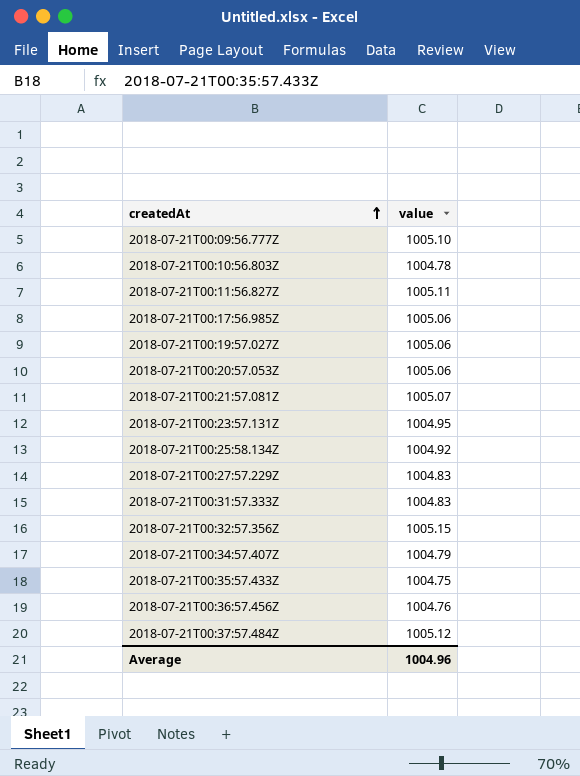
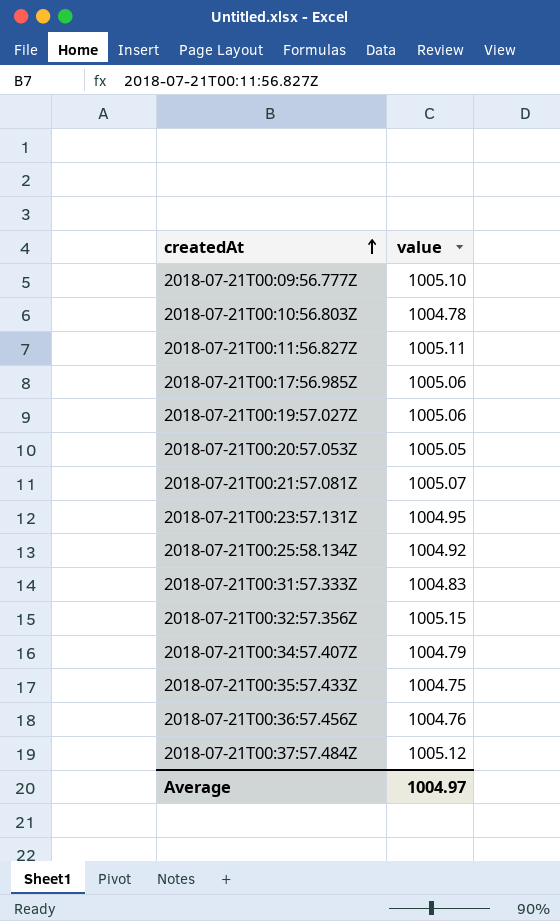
row 2018-07-21T00:27:57.229Z: 1004.83 -> none
2018-07-21T00:20:57.053Z | value: 1005.06 -> 1005.05
Average | value: 1004.96 -> 1004.97

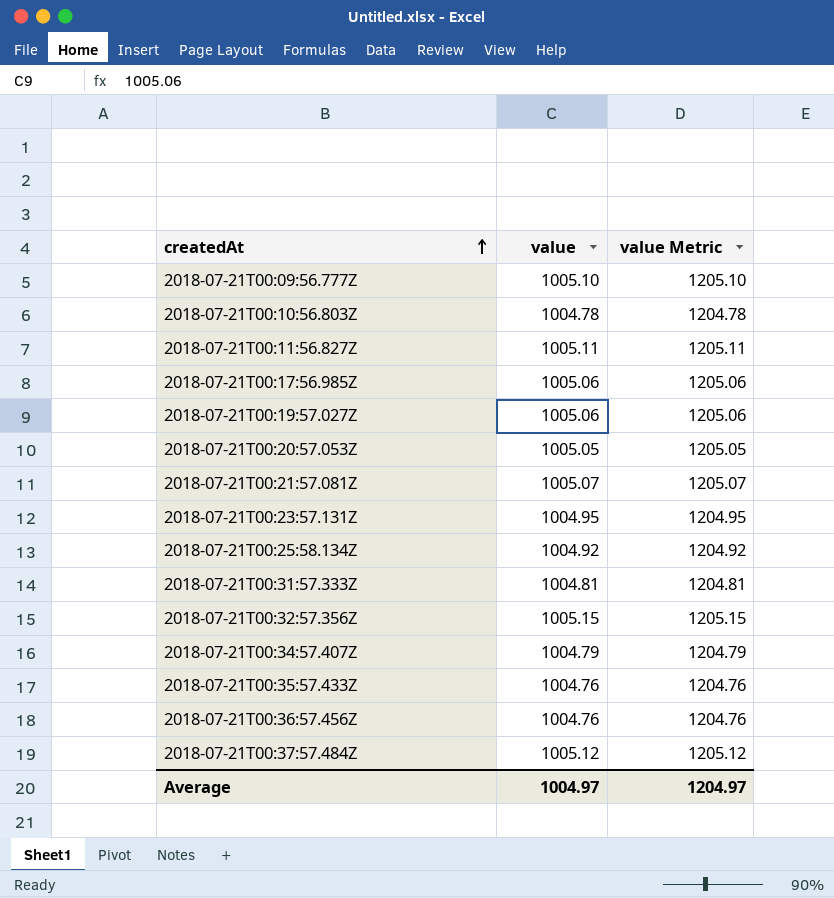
column value Metric | formula: none -> [value] + 200
2018-07-21T00:31:57.333Z | value: 1004.83 -> 1004.81
2018-07-21T00:35:57.433Z | value: 1004.75 -> 1004.76

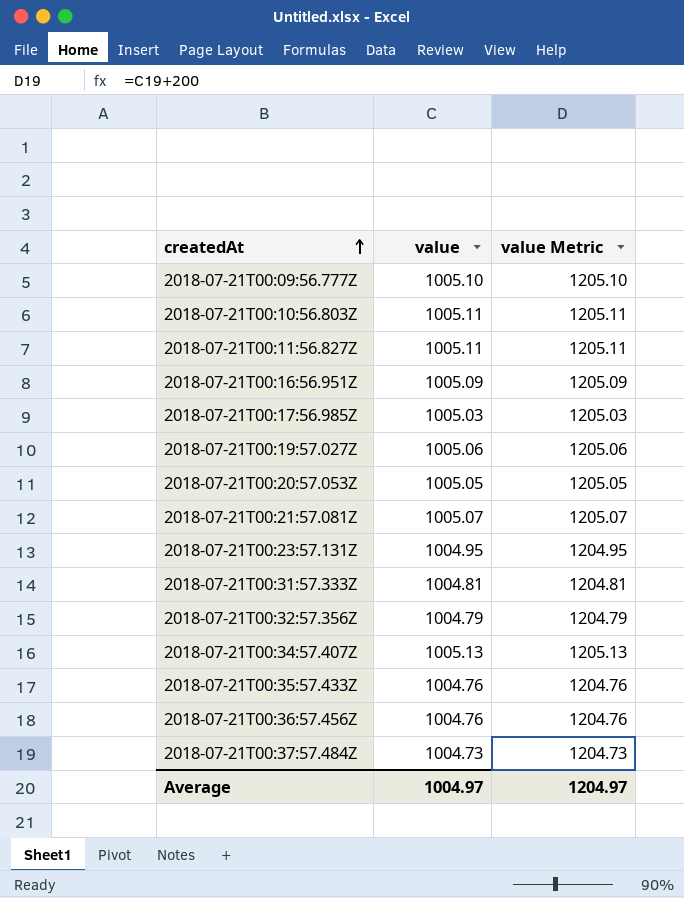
row 2018-07-21T00:25:58.134Z: 1004.92 | 1204.92 -> none
2018-07-21T00:10:56.803Z | value: 1004.78 -> 1005.11
2018-07-21T00:10:56.803Z | value Metric: 1204.78 -> 1205.11
row 2018-07-21T00:16:56.951Z: none -> 1005.09 | 1205.09
2018-07-21T00:17:56.985Z | value: 1005.06 -> 1005.03
2018-07-21T00:17:56.985Z | value Metric: 1205.06 -> 1205.03
2018-07-21T00:32:57.356Z | value: 1005.15 -> 1004.79
2018-07-21T00:32:57.356Z | value Metric: 1205.15 -> 1204.79
2018-07-21T00:34:57.407Z | value: 1004.79 -> 1005.13
2018-07-21T00:34:57.407Z | value Metric: 1204.79 -> 1205.13
2018-07-21T00:37:57.484Z | value: 1005.12 -> 1004.73
2018-07-21T00:37:57.484Z | value Metric: 1205.12 -> 1204.73

